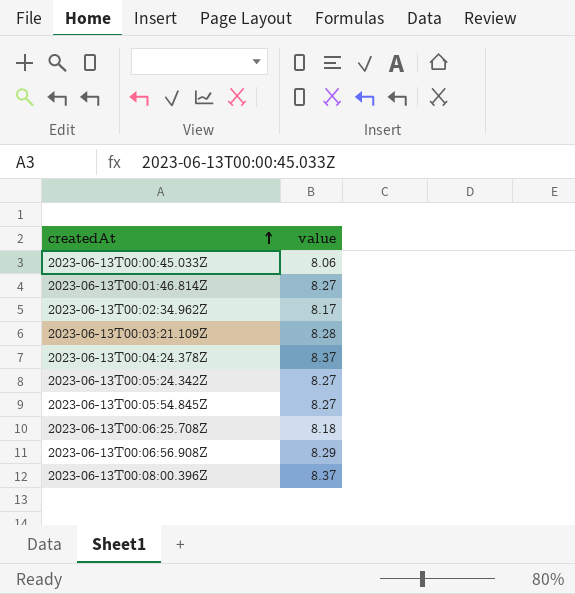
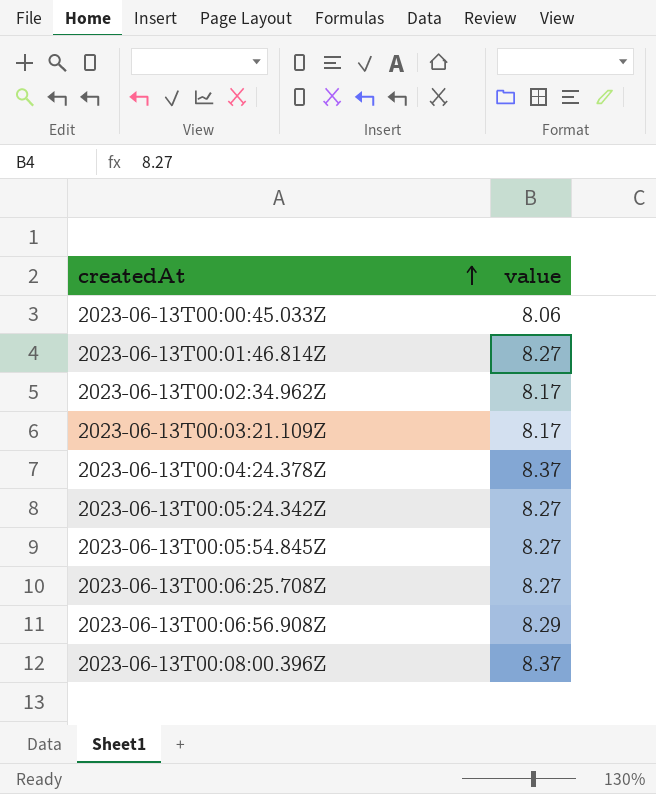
2023-06-13T00:03:21.109Z | value: 8.28 -> 8.17
2023-06-13T00:06:25.708Z | value: 8.18 -> 8.27

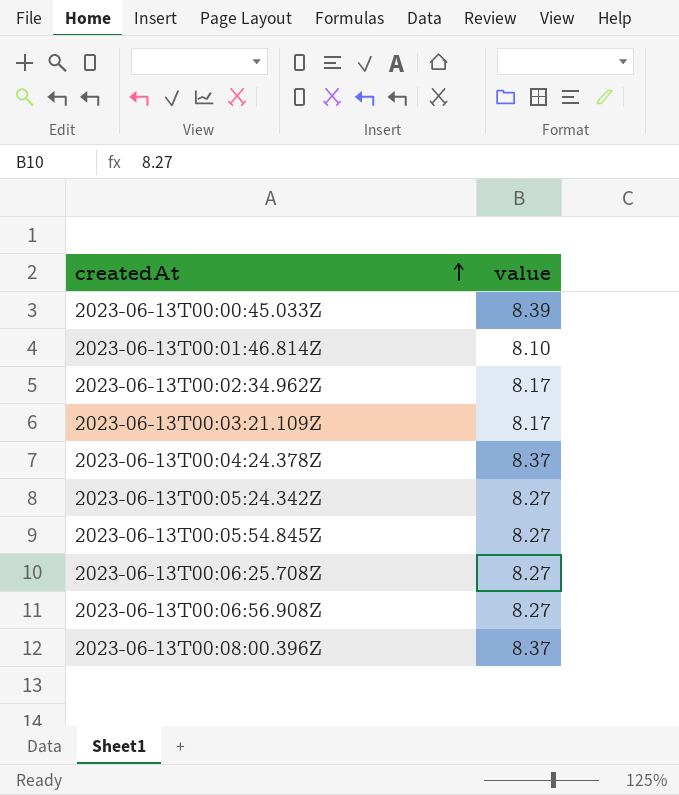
2023-06-13T00:00:45.033Z | value: 8.06 -> 8.39
2023-06-13T00:01:46.814Z | value: 8.27 -> 8.10
2023-06-13T00:06:56.908Z | value: 8.29 -> 8.27

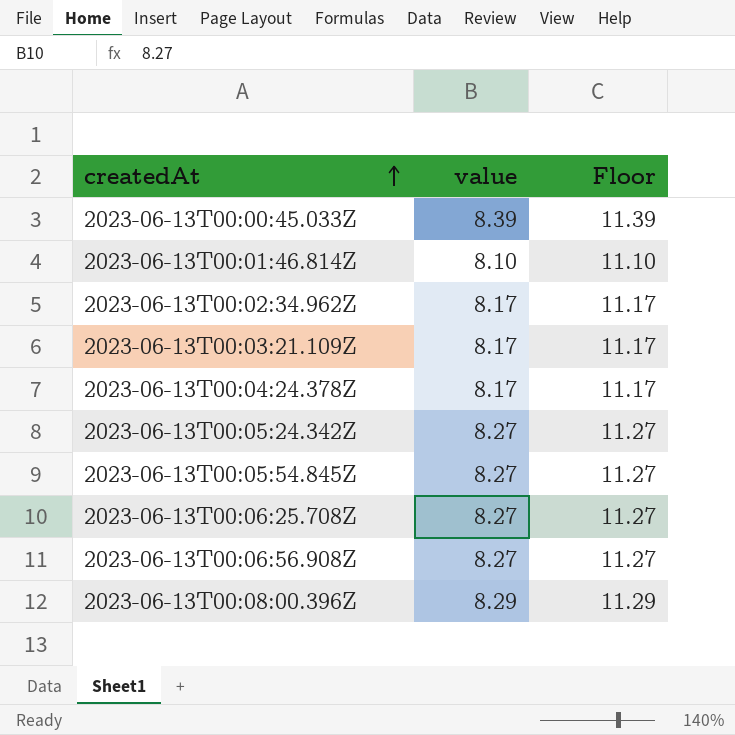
column Floor | formula: none -> [value] + 3
2023-06-13T00:04:24.378Z | value: 8.37 -> 8.17
2023-06-13T00:08:00.396Z | value: 8.37 -> 8.29

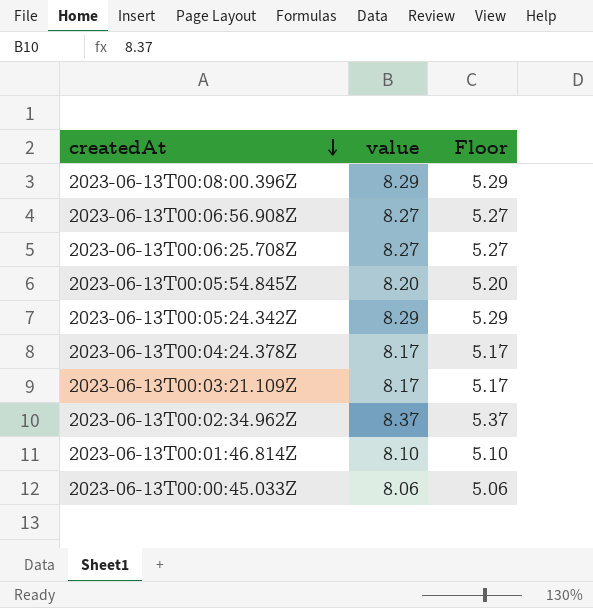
row order: createdAt ascending -> createdAt descending
column Floor | formula: [value] + 3 -> [value] - 3
2023-06-13T00:05:54.845Z | value: 8.27 -> 8.20
2023-06-13T00:05:24.342Z | value: 8.27 -> 8.29
2023-06-13T00:02:34.962Z | value: 8.17 -> 8.37
2023-06-13T00:00:45.033Z | value: 8.39 -> 8.06

